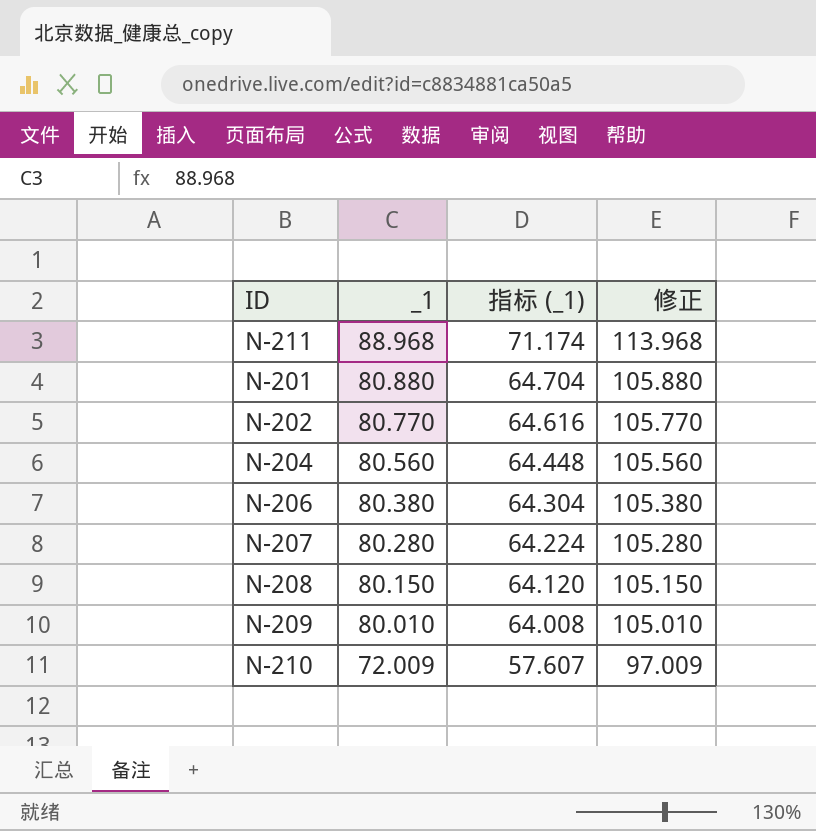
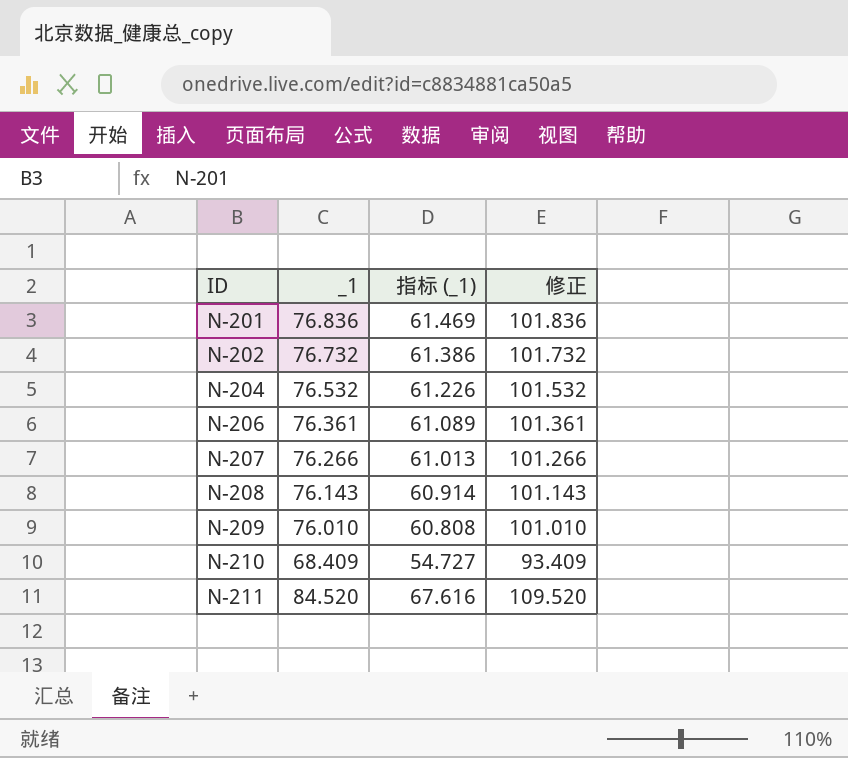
row order: _1 descending -> ID ascending
N-201 | _1: 80.880 -> 76.836
N-201 | 指标 (_1): 64.704 -> 61.469
N-201 | 修正: 105.880 -> 101.836
N-202 | _1: 80.770 -> 76.732
N-202 | 指标 (_1): 64.616 -> 61.386
N-202 | 修正: 105.770 -> 101.732
N-204 | _1: 80.560 -> 76.532
N-204 | 指标 (_1): 64.448 -> 61.226
N-204 | 修正: 105.560 -> 101.532
N-206 | _1: 80.380 -> 76.361
N-206 | 指标 (_1): 64.304 -> 61.089
N-206 | 修正: 105.380 -> 101.361
N-207 | _1: 80.280 -> 76.266
N-207 | 指标 (_1): 64.224 -> 61.013
N-207 | 修正: 105.280 -> 101.266
N-208 | _1: 80.150 -> 76.143
N-208 | 指标 (_1): 64.120 -> 60.914
N-208 | 修正: 105.150 -> 101.143
N-209 | _1: 80.010 -> 76.010
N-209 | 指标 (_1): 64.008 -> 60.808
N-209 | 修正: 105.010 -> 101.010
N-210 | _1: 72.009 -> 68.409
N-210 | 指标 (_1): 57.607 -> 54.727
N-210 | 修正: 97.009 -> 93.409
N-211 | _1: 88.968 -> 84.520
N-211 | 指标 (_1): 71.174 -> 67.616
N-211 | 修正: 113.968 -> 109.520

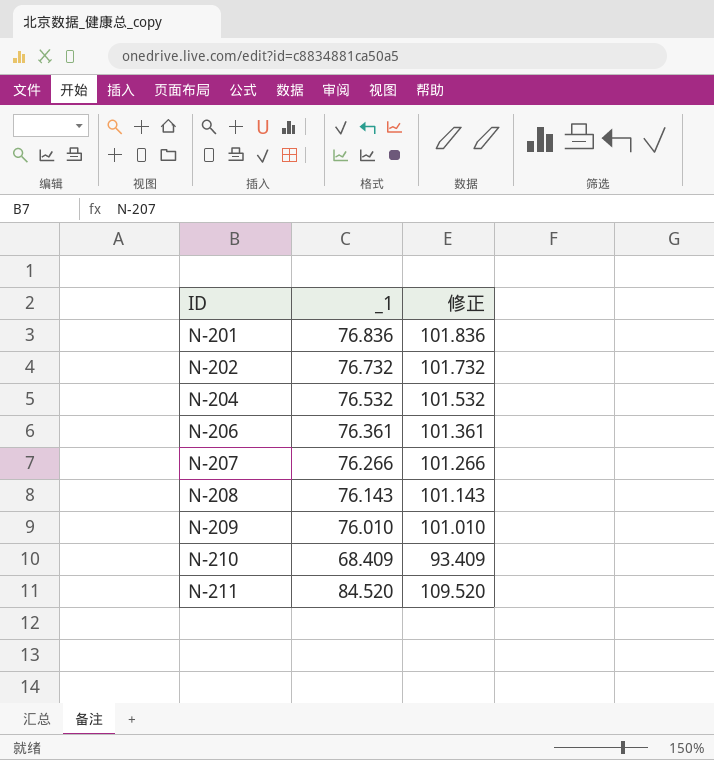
column 指标 (_1) | formula: [_1] * 0.8 -> none

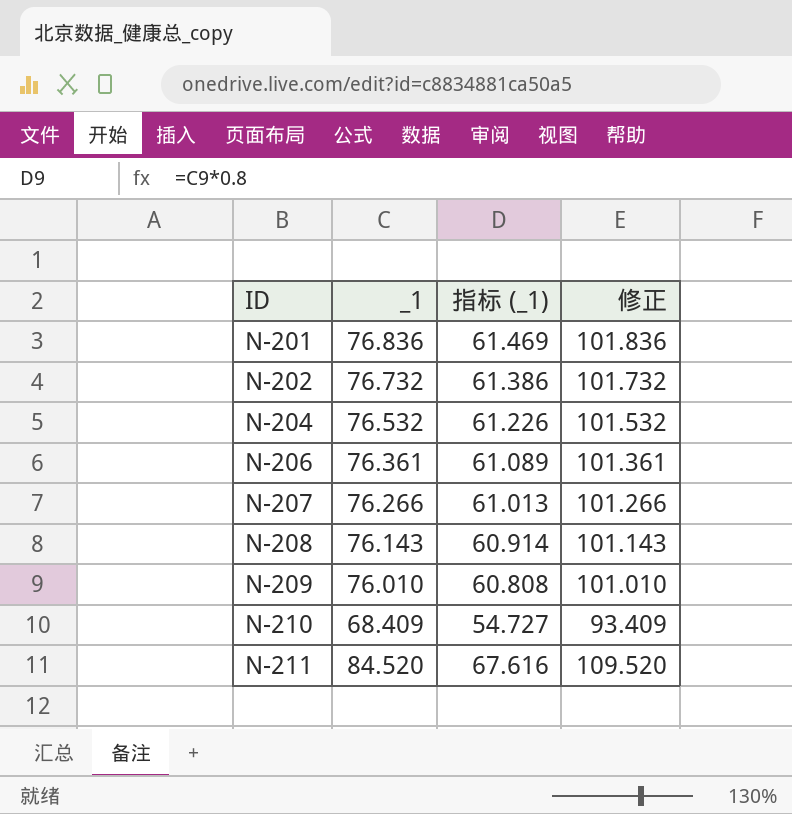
column 指标 (_1) | formula: none -> [_1] * 0.8

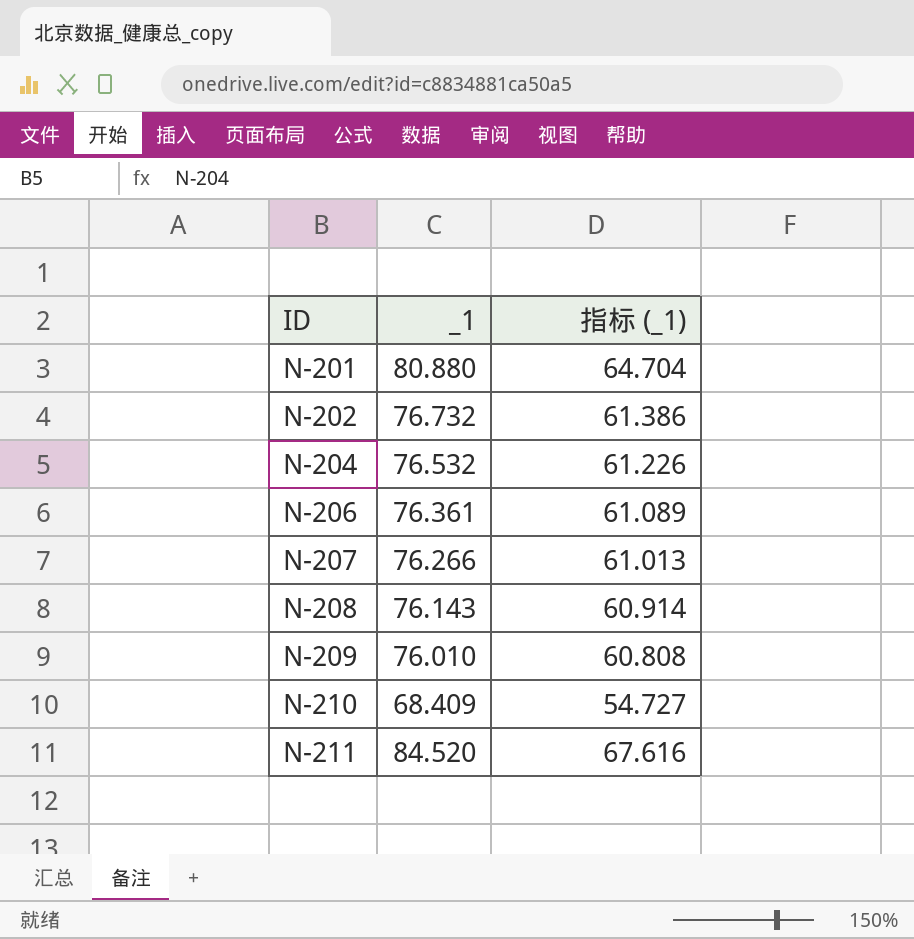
column 修正 | formula: [_1] + 25 -> none
N-201 | _1: 76.836 -> 80.880
N-201 | 指标 (_1): 61.469 -> 64.704

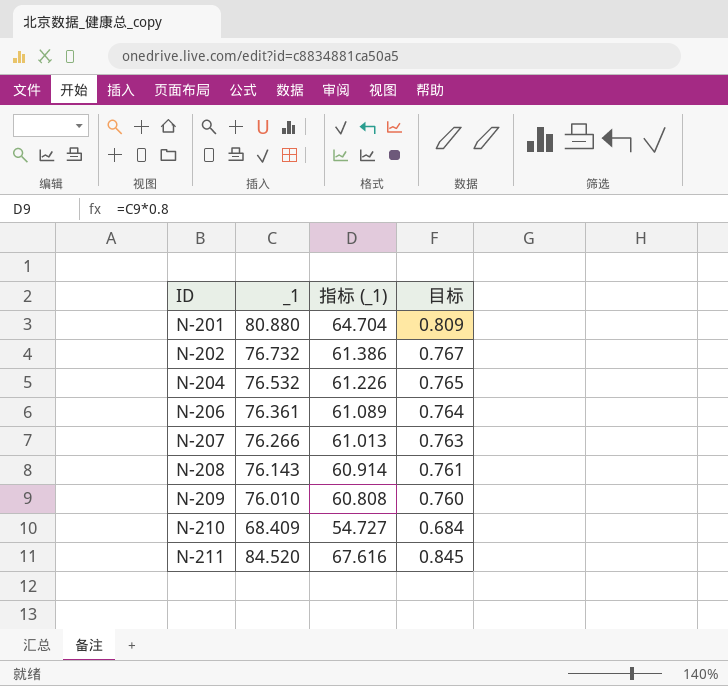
column 目标 | formula: none -> [_1] * 0.01

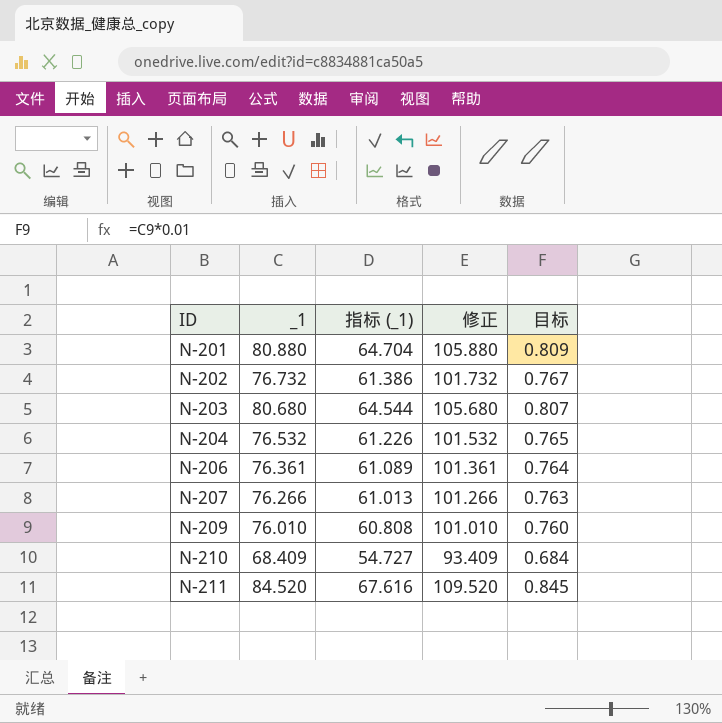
column 修正 | formula: none -> [_1] + 25
row N-208: 76.143 | 60.914 | 0.761 -> none
row N-203: none -> 80.680 | 64.544 | 105.680 | 0.807

